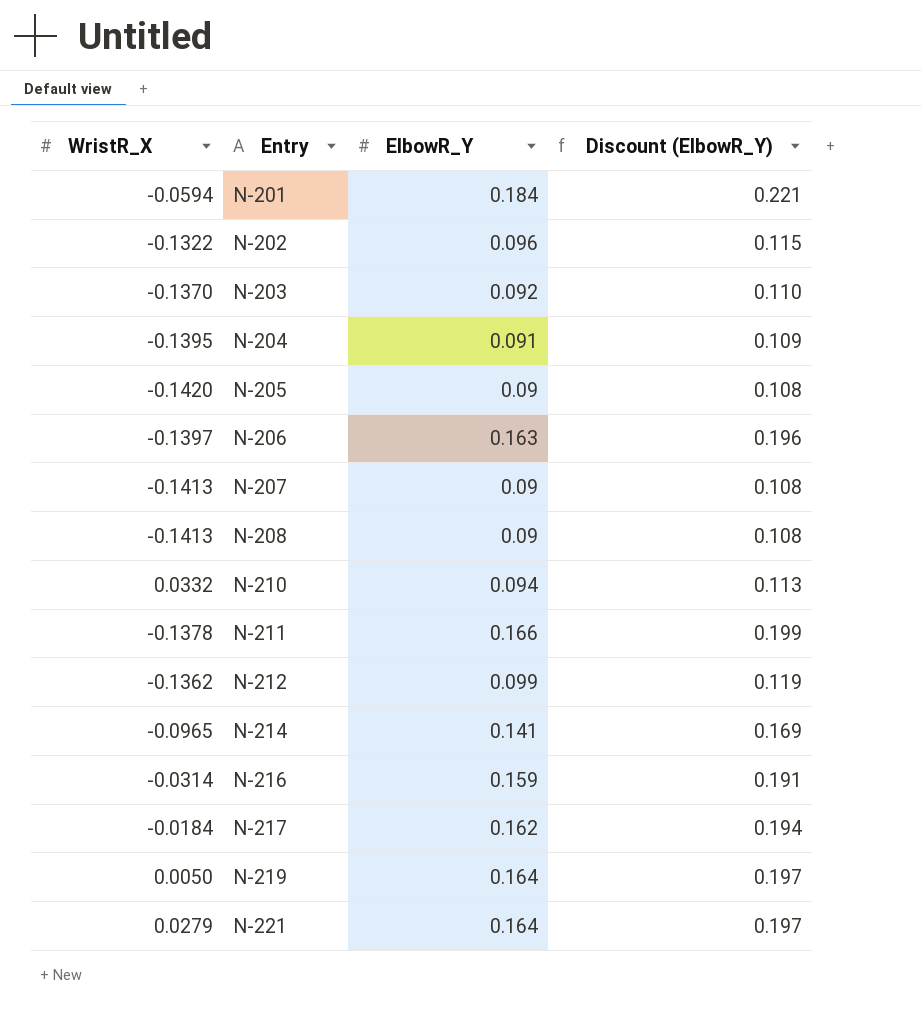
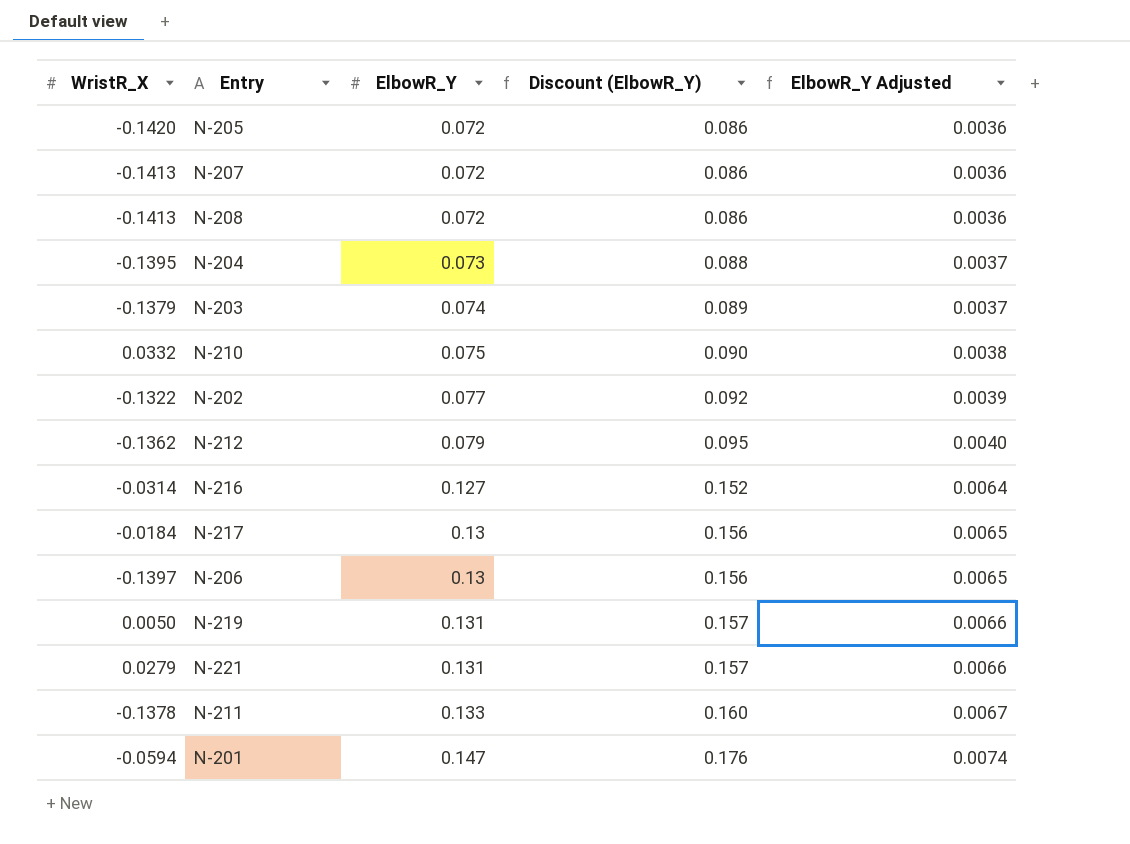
row order: Entry ascending -> ElbowR_Y ascending
column ElbowR_Y Adjusted | formula: none -> [ElbowR_Y] * 0.05
row N-214: -0.0965 | 0.141 | 0.169 -> none
N-205 | ElbowR_Y: 0.09 -> 0.072
N-205 | Discount (ElbowR_Y): 0.108 -> 0.086
N-207 | ElbowR_Y: 0.09 -> 0.072
N-207 | Discount (ElbowR_Y): 0.108 -> 0.086
N-208 | ElbowR_Y: 0.09 -> 0.072
N-208 | Discount (ElbowR_Y): 0.108 -> 0.086
N-204 | ElbowR_Y: 0.091 -> 0.073
N-204 | Discount (ElbowR_Y): 0.109 -> 0.088
N-203 | WristR_X: -0.1370 -> -0.1379
N-203 | ElbowR_Y: 0.092 -> 0.074
N-203 | Discount (ElbowR_Y): 0.110 -> 0.089
N-210 | ElbowR_Y: 0.094 -> 0.075
N-210 | Discount (ElbowR_Y): 0.113 -> 0.090
N-202 | ElbowR_Y: 0.096 -> 0.077
N-202 | Discount (ElbowR_Y): 0.115 -> 0.092
N-212 | ElbowR_Y: 0.099 -> 0.079
N-212 | Discount (ElbowR_Y): 0.119 -> 0.095
N-216 | ElbowR_Y: 0.159 -> 0.127
N-216 | Discount (ElbowR_Y): 0.191 -> 0.152
N-217 | ElbowR_Y: 0.162 -> 0.13
N-217 | Discount (ElbowR_Y): 0.194 -> 0.156
N-206 | ElbowR_Y: 0.163 -> 0.13
N-206 | Discount (ElbowR_Y): 0.196 -> 0.156
N-219 | ElbowR_Y: 0.164 -> 0.131
N-219 | Discount (ElbowR_Y): 0.197 -> 0.157
N-221 | ElbowR_Y: 0.164 -> 0.131
N-221 | Discount (ElbowR_Y): 0.197 -> 0.157
N-211 | ElbowR_Y: 0.166 -> 0.133
N-211 | Discount (ElbowR_Y): 0.199 -> 0.160
N-201 | ElbowR_Y: 0.184 -> 0.147
N-201 | Discount (ElbowR_Y): 0.221 -> 0.176

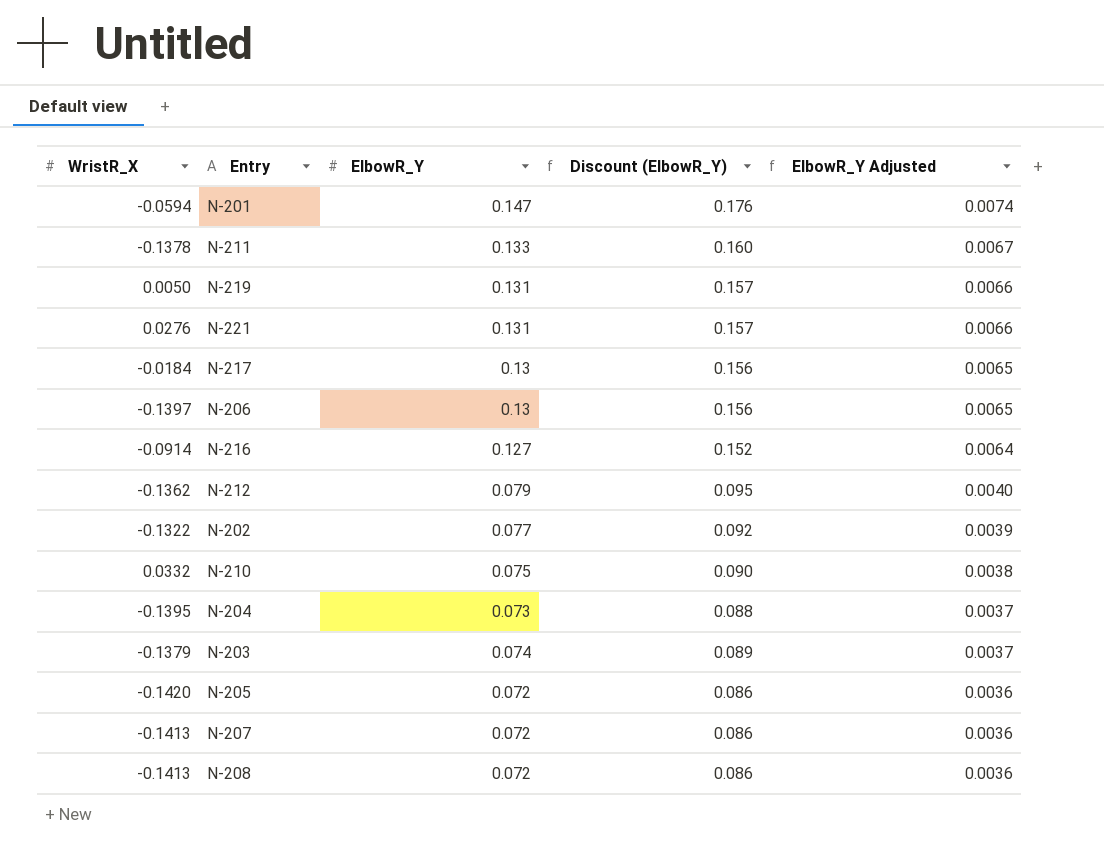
row order: ElbowR_Y ascending -> ElbowR_Y Adjusted descending
N-221 | WristR_X: 0.0279 -> 0.0276
N-216 | WristR_X: -0.0314 -> -0.0914

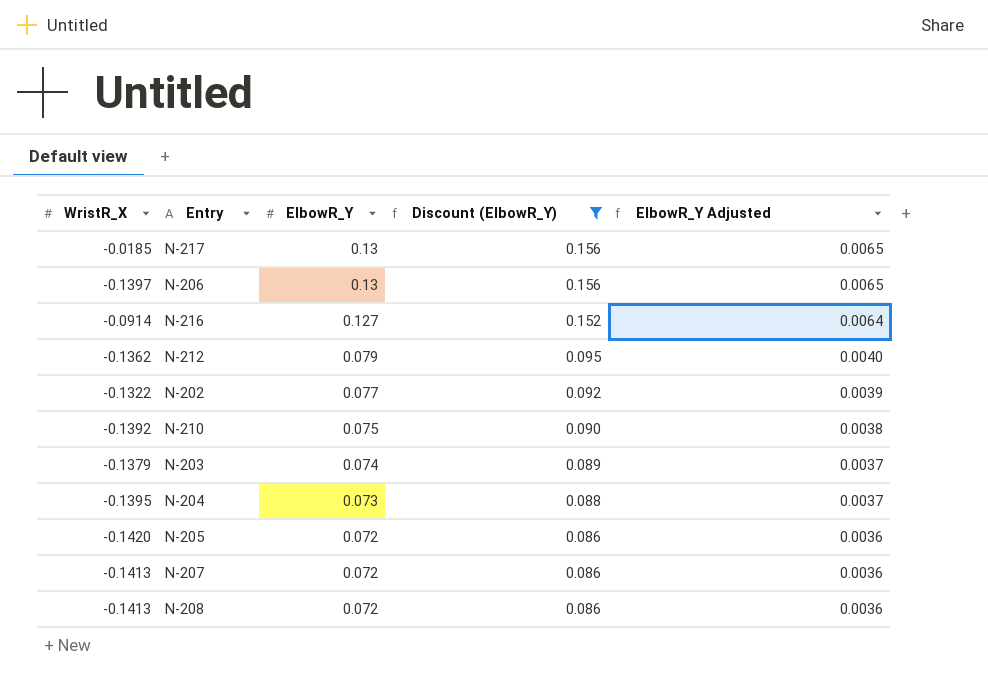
filter: none -> Discount (ElbowR_Y) <= 0.156
row order: ElbowR_Y Adjusted descending -> ElbowR_Y descending
N-217 | WristR_X: -0.0184 -> -0.0185
N-210 | WristR_X: 0.0332 -> -0.1392

